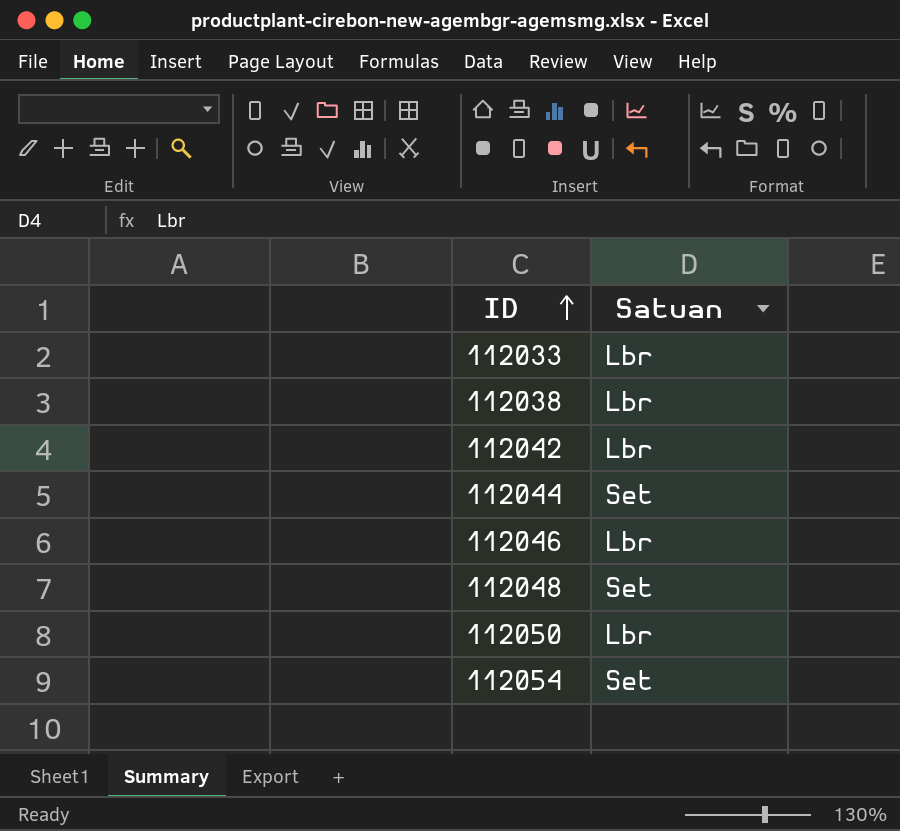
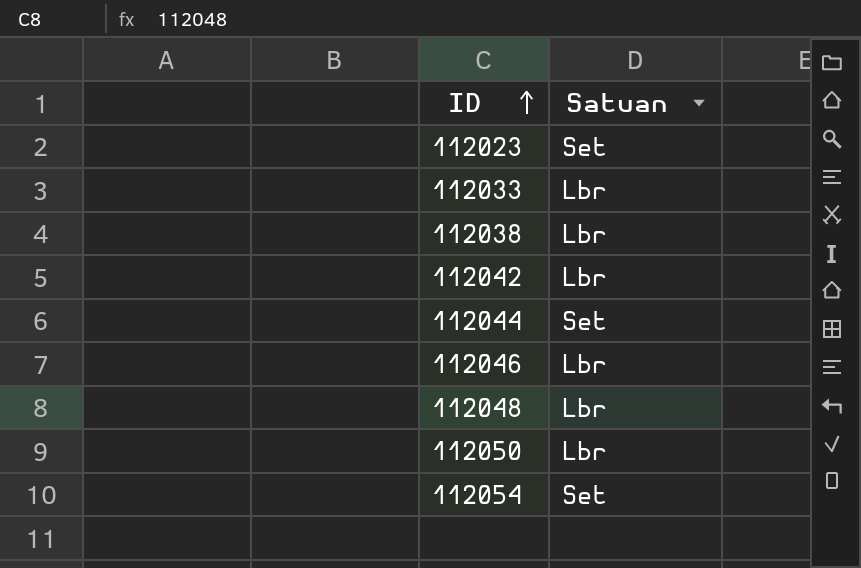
row 112023: none -> Set
112048 | Satuan: Set -> Lbr

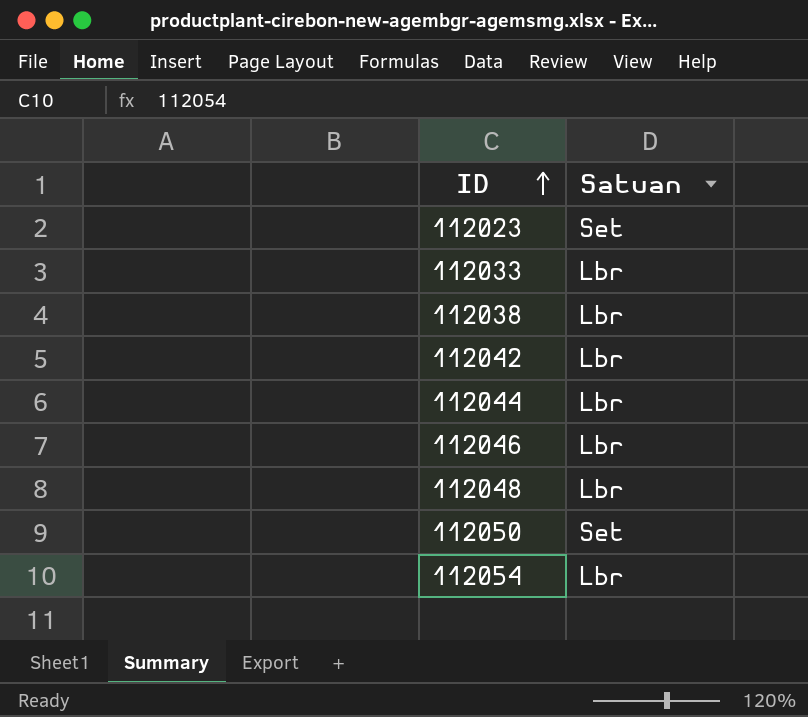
112044 | Satuan: Set -> Lbr
112050 | Satuan: Lbr -> Set
112054 | Satuan: Set -> Lbr

